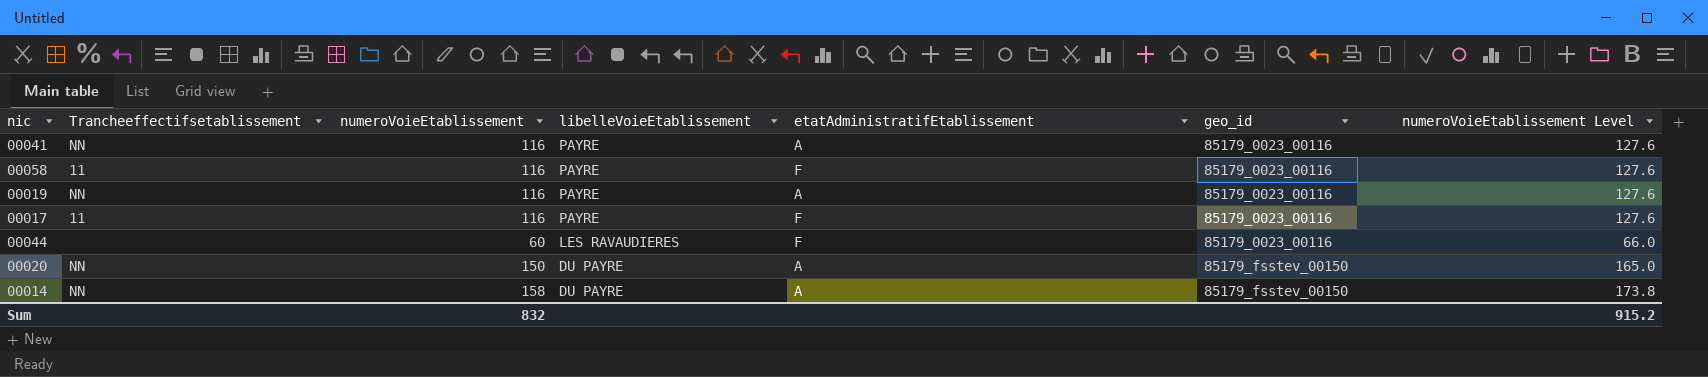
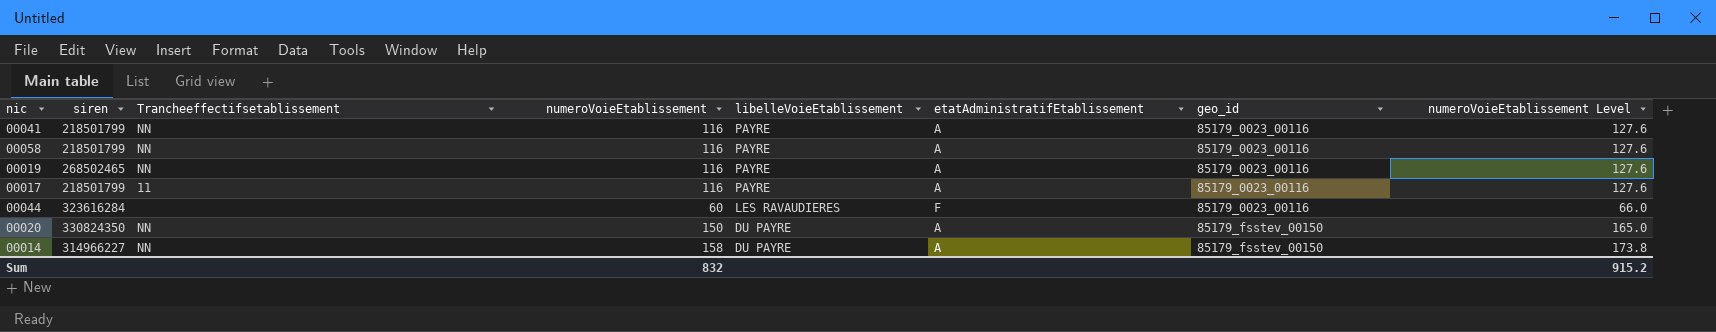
column siren | position: none -> 2
00058 | Trancheeffectifsetablissement: 11 -> NN
00058 | etatAdministratifEtablissement: F -> A
00017 | etatAdministratifEtablissement: F -> A

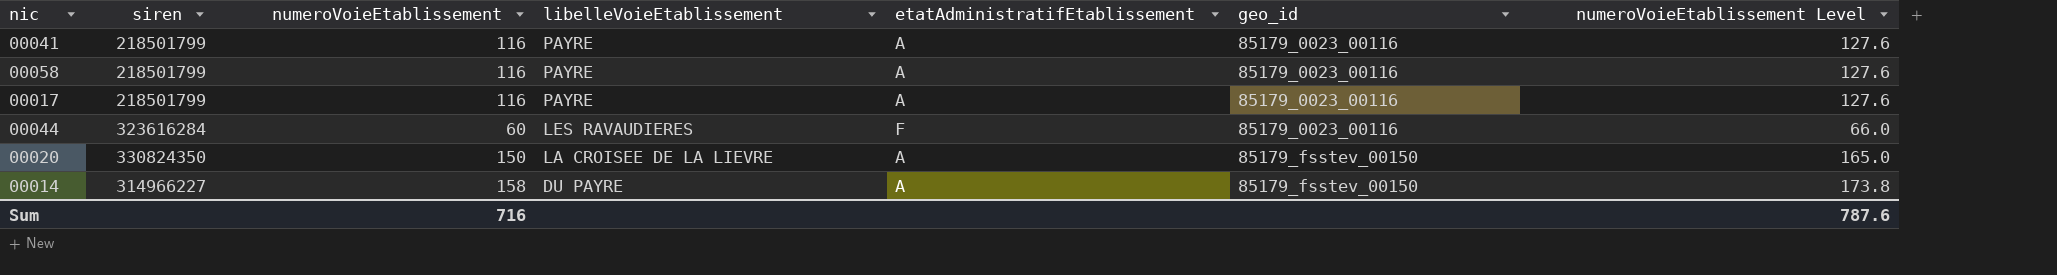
column Trancheeffectifsetablissement | position: 3 -> none
row 00019: 268502465 | NN | 116 | PAYRE | A | 85179_0023_00116 | 127.6 -> none
00020 | libelleVoieEtablissement: DU PAYRE -> LA CROISEE DE LA LIEVRE
Sum | numeroVoieEtablissement: 832 -> 716
Sum | numeroVoieEtablissement Level: 915.2 -> 787.6

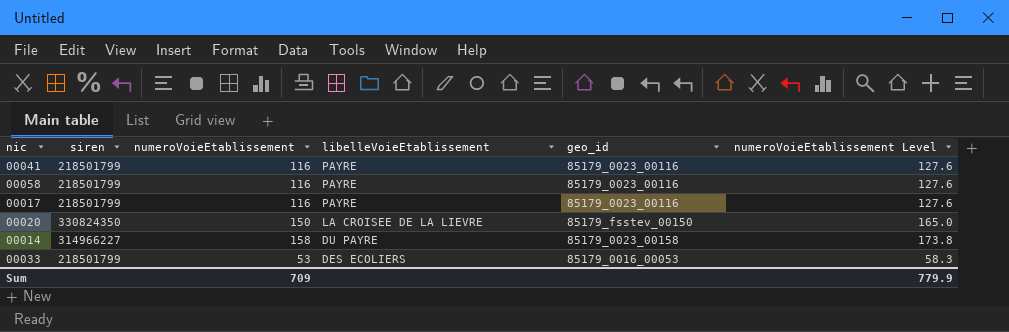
column etatAdministratifEtablissement | position: 5 -> none
row 00044: 323616284 | 60 | LES RAVAUDIERES | F | 85179_0023_00116 | 66.0 -> none
00014 | geo_id: 85179_fsstev_00150 -> 85179_0023_00158
row 00033: none -> 218501799 | 53 | DES ECOLIERS | 85179_0016_00053 | 58.3
Sum | numeroVoieEtablissement: 716 -> 709
Sum | numeroVoieEtablissement Level: 787.6 -> 779.9

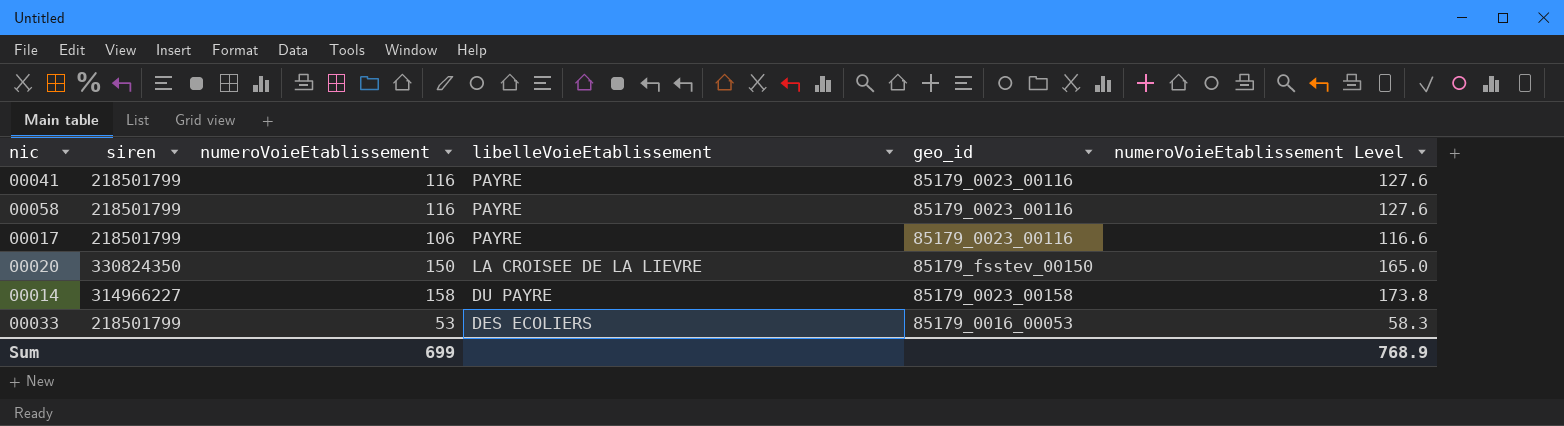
00017 | numeroVoieEtablissement: 116 -> 106
00017 | numeroVoieEtablissement Level: 127.6 -> 116.6
Sum | numeroVoieEtablissement: 709 -> 699
Sum | numeroVoieEtablissement Level: 779.9 -> 768.9

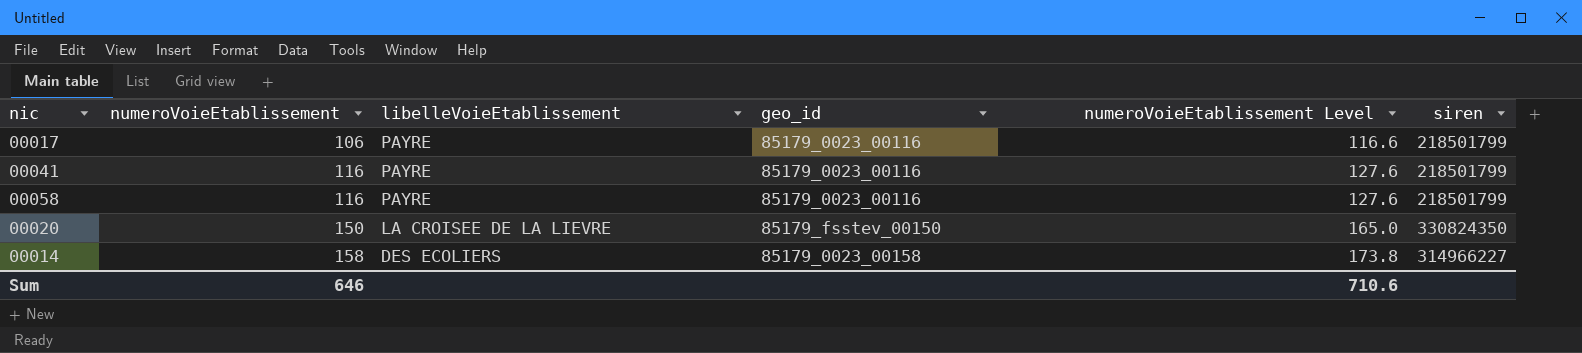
row order: libelleVoieEtablissement descending -> numeroVoieEtablissement ascending
column siren | position: 2 -> 6
row 00033: 218501799 | 53 | DES ECOLIERS | 85179_0016_00053 | 58.3 -> none
00014 | libelleVoieEtablissement: DU PAYRE -> DES ECOLIERS
Sum | numeroVoieEtablissement: 699 -> 646
Sum | numeroVoieEtablissement Level: 768.9 -> 710.6

